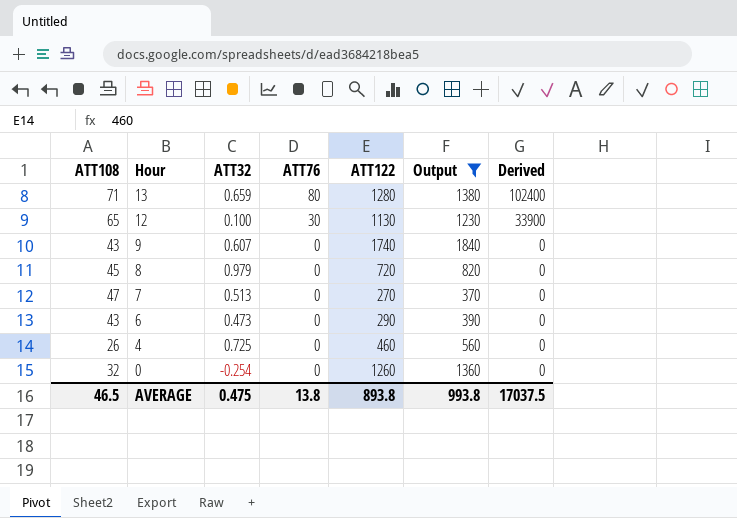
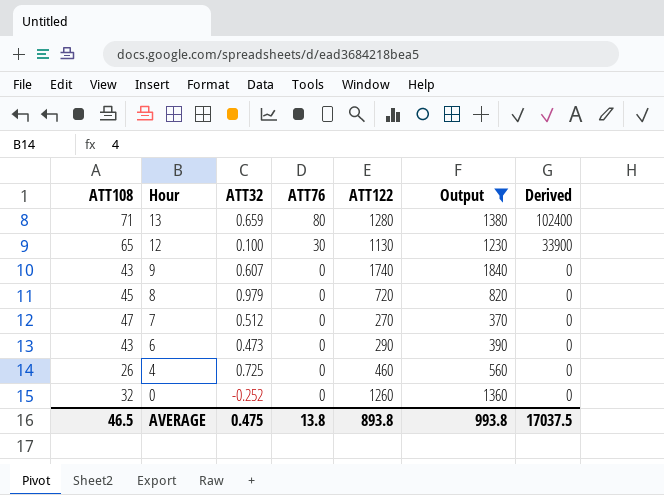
7 | ATT32: 0.513 -> 0.512
0 | ATT32: -0.254 -> -0.252

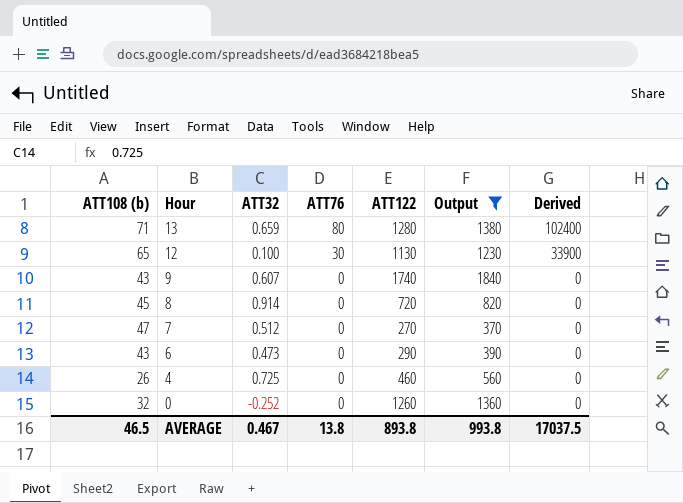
column name: ATT108 -> ATT108 (b)
8 | ATT32: 0.979 -> 0.914
AVERAGE | ATT32: 0.475 -> 0.467

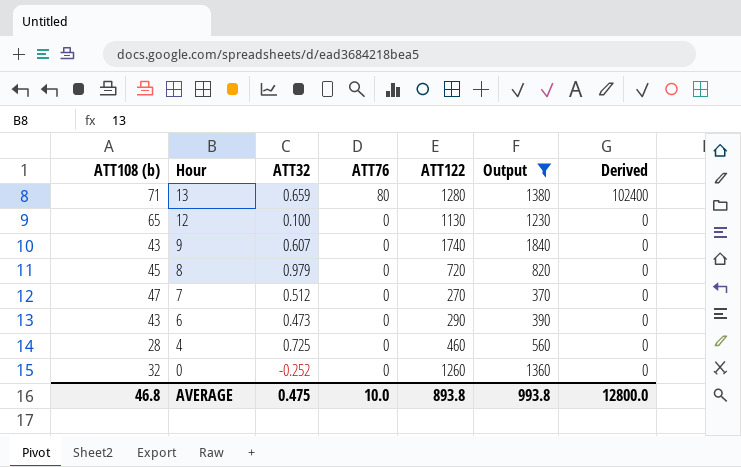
12 | ATT76: 30 -> 0
12 | Derived: 33900 -> 0
8 | ATT32: 0.914 -> 0.979
4 | ATT108 (b): 26 -> 28
AVERAGE | ATT108 (b): 46.5 -> 46.8
AVERAGE | ATT32: 0.467 -> 0.475
AVERAGE | ATT76: 13.8 -> 10.0
AVERAGE | Derived: 17037.5 -> 12800.0

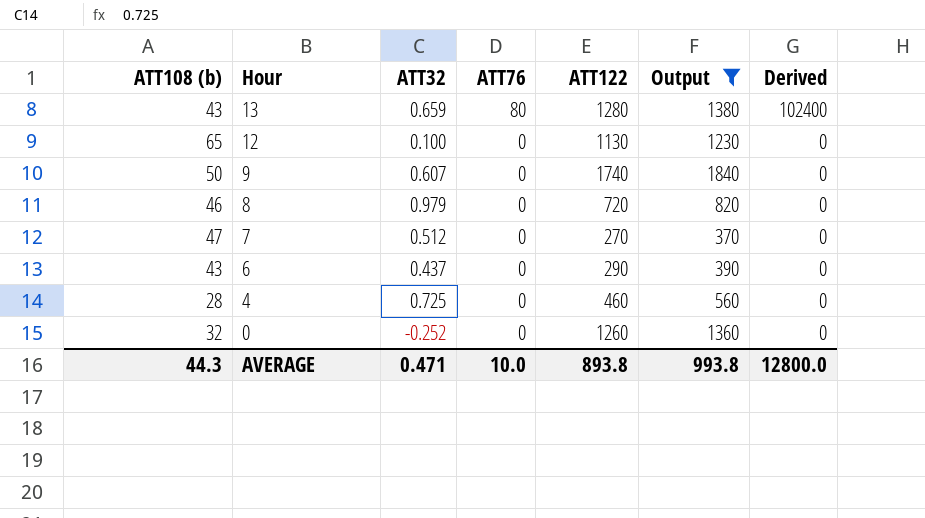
13 | ATT108 (b): 71 -> 43
9 | ATT108 (b): 43 -> 50
8 | ATT108 (b): 45 -> 46
6 | ATT32: 0.473 -> 0.437
AVERAGE | ATT108 (b): 46.8 -> 44.3
AVERAGE | ATT32: 0.475 -> 0.471

